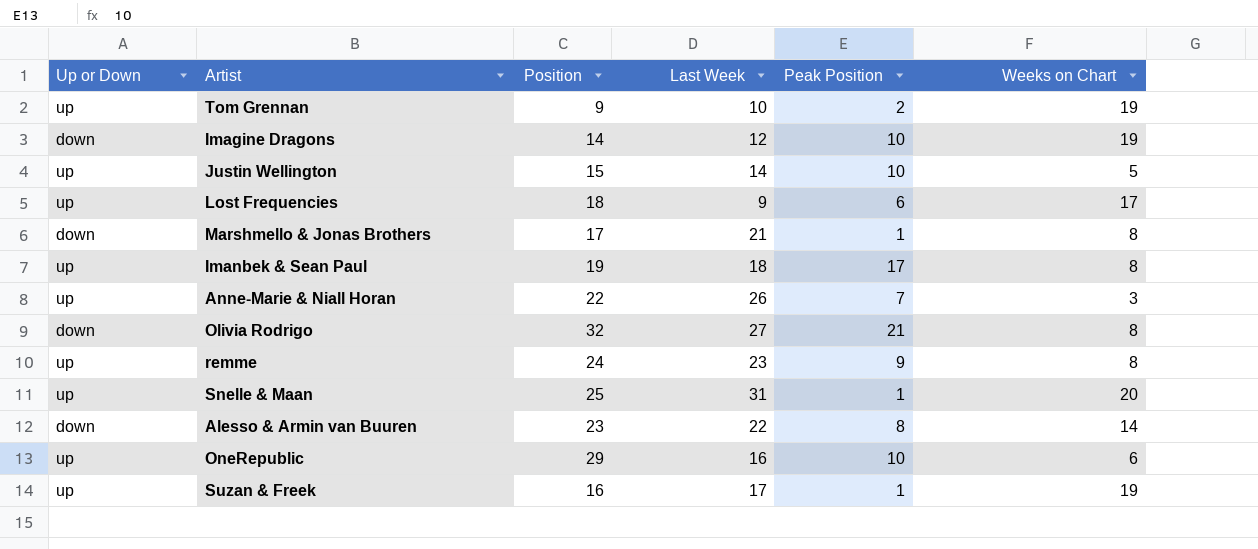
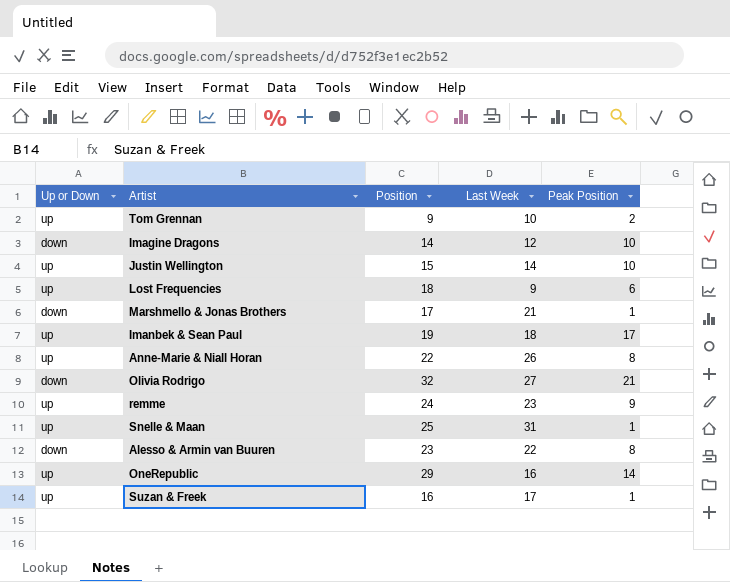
column Weeks on Chart | position: 6 -> none
Anne-Marie & Niall Horan | Peak Position: 7 -> 8
OneRepublic | Peak Position: 10 -> 14

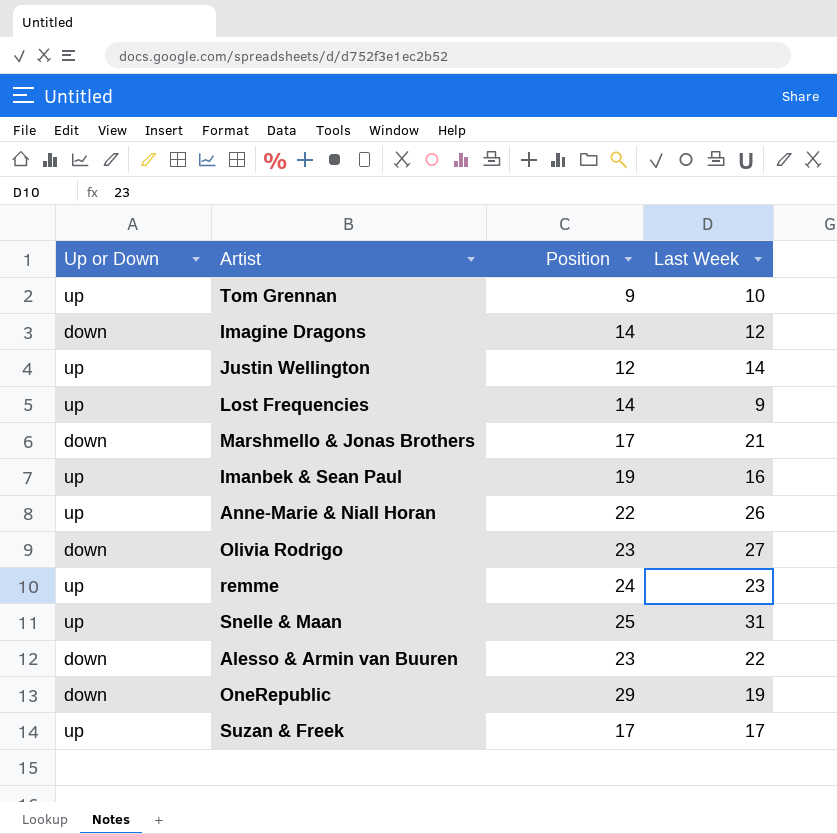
column Peak Position | position: 5 -> none
Justin Wellington | Position: 15 -> 12
Lost Frequencies | Position: 18 -> 14
Imanbek & Sean Paul | Last Week: 18 -> 16
Olivia Rodrigo | Position: 32 -> 23
OneRepublic | Up or Down: up -> down
OneRepublic | Last Week: 16 -> 19
Suzan & Freek | Position: 16 -> 17

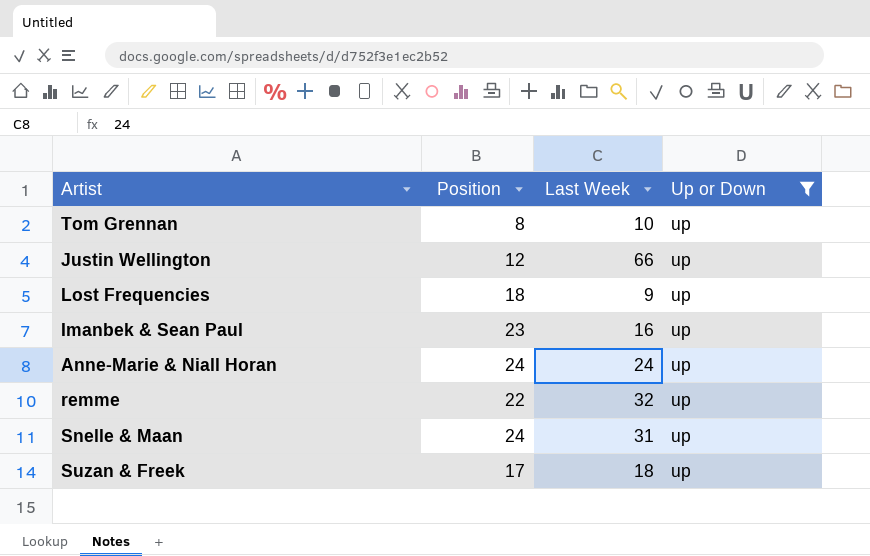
filter: none -> Up or Down = up
column Up or Down | position: 1 -> 4
Tom Grennan | Position: 9 -> 8
Justin Wellington | Last Week: 14 -> 66
Lost Frequencies | Position: 14 -> 18
Imanbek & Sean Paul | Position: 19 -> 23
Anne-Marie & Niall Horan | Position: 22 -> 24
Anne-Marie & Niall Horan | Last Week: 26 -> 24
remme | Position: 24 -> 22
remme | Last Week: 23 -> 32
Snelle & Maan | Position: 25 -> 24
Suzan & Freek | Last Week: 17 -> 18

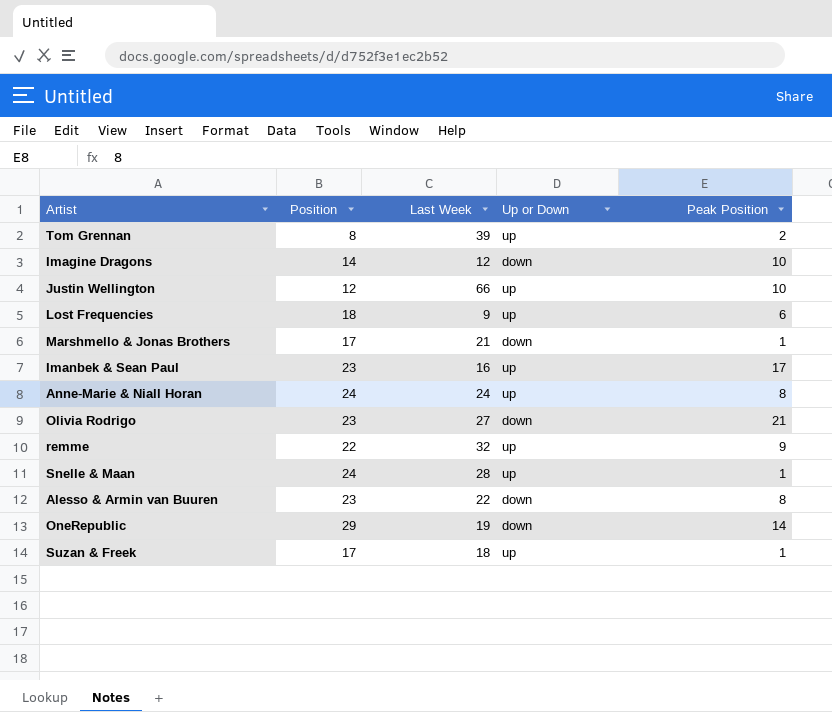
filter: Up or Down = up -> none
column Peak Position | position: none -> 5
Tom Grennan | Last Week: 10 -> 39
Snelle & Maan | Last Week: 31 -> 28

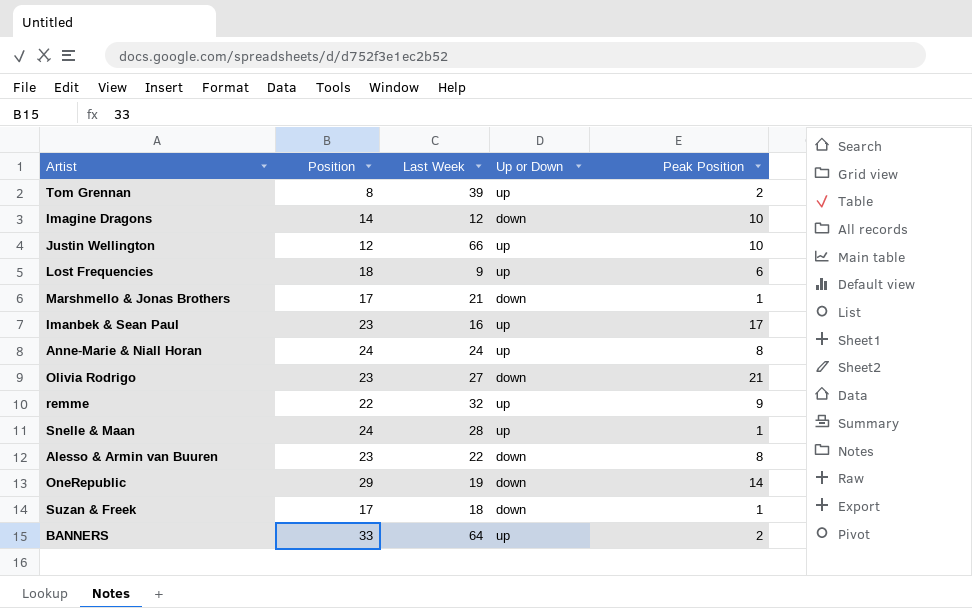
Suzan & Freek | Up or Down: up -> down
row BANNERS: none -> 33 | 64 | up | 2

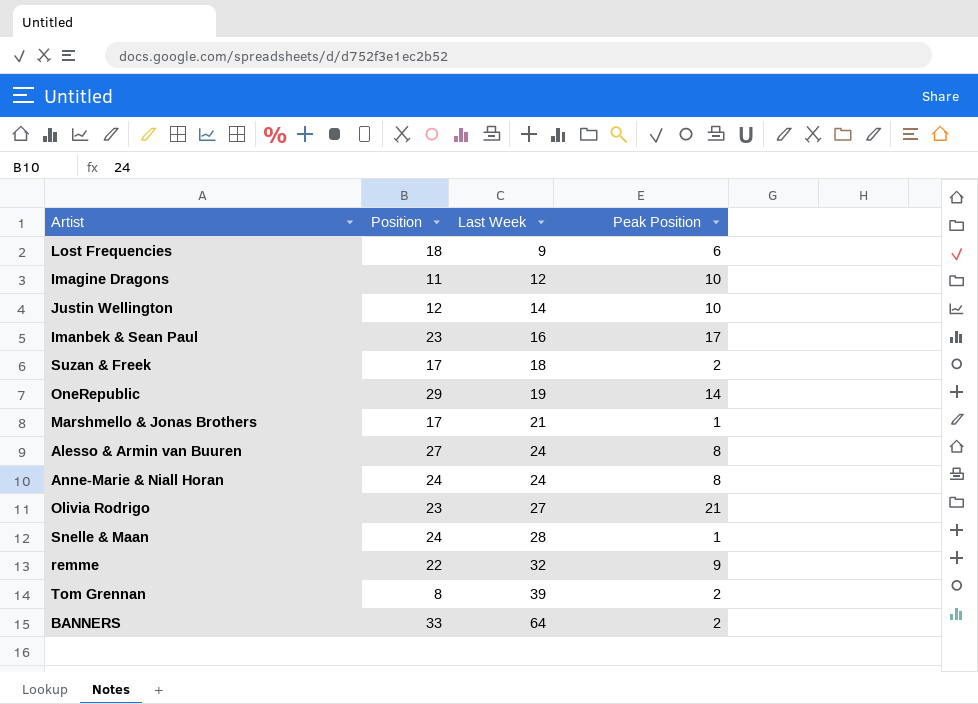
row order: none -> Last Week ascending
column Up or Down | position: 4 -> none
Imagine Dragons | Position: 14 -> 11
Justin Wellington | Last Week: 66 -> 14
Suzan & Freek | Peak Position: 1 -> 2
Alesso & Armin van Buuren | Position: 23 -> 27
Alesso & Armin van Buuren | Last Week: 22 -> 24

